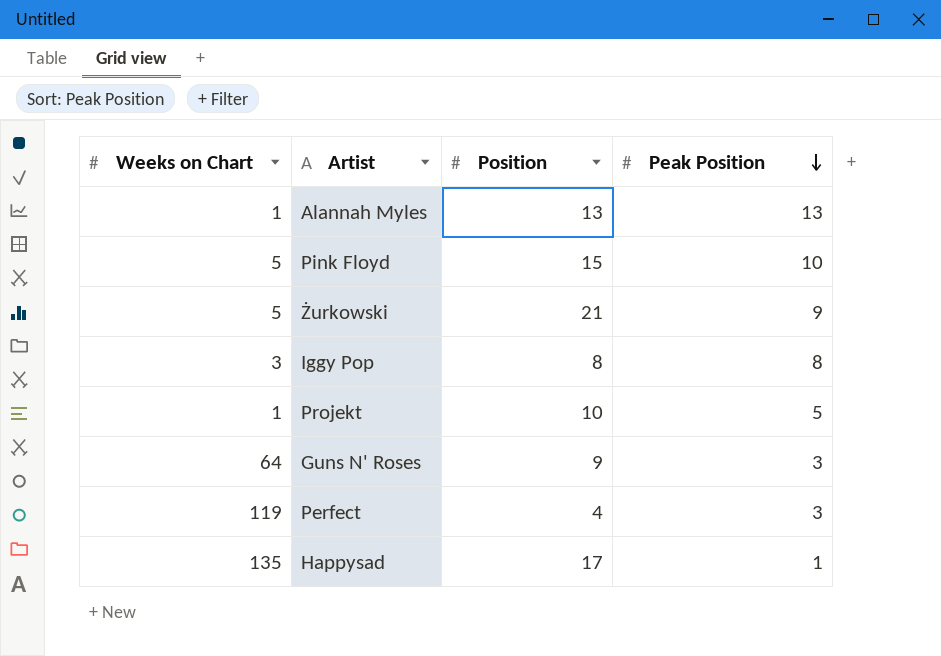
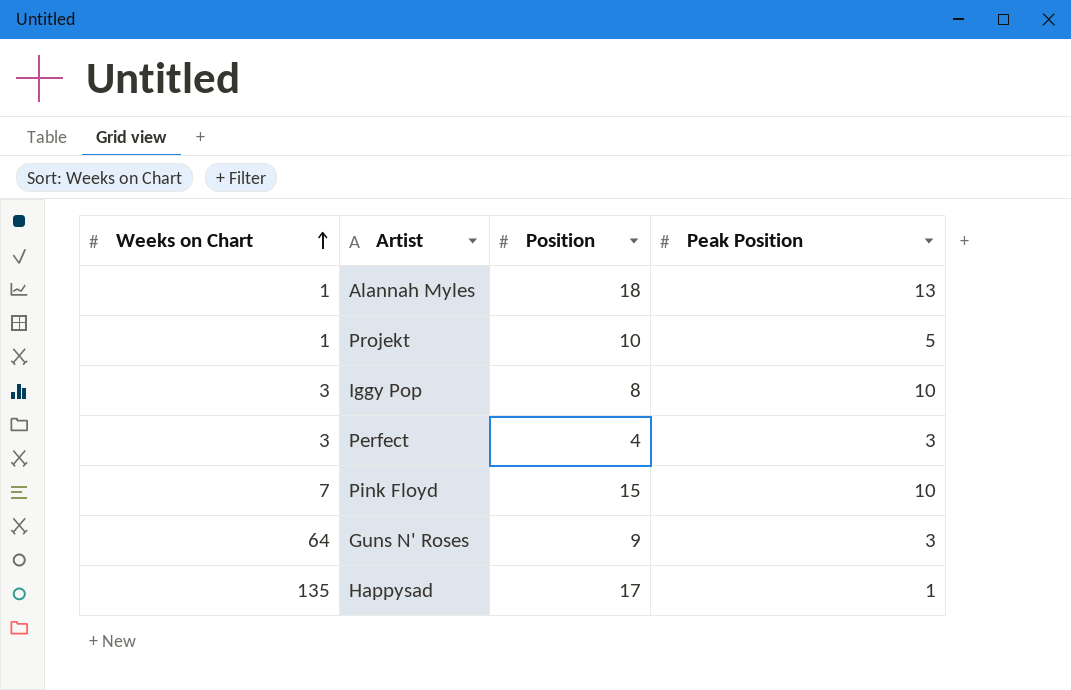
row order: Peak Position descending -> Weeks on Chart ascending
row Żurkowski: 5 | 21 | 9 -> none
Alannah Myles | Position: 13 -> 18
Iggy Pop | Peak Position: 8 -> 10
Perfect | Weeks on Chart: 119 -> 3
Pink Floyd | Weeks on Chart: 5 -> 7

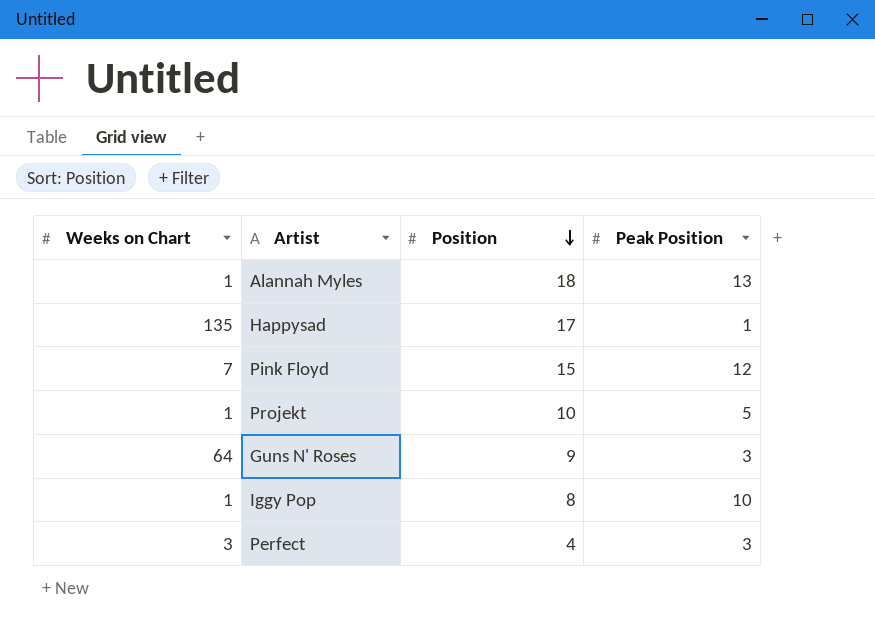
row order: Weeks on Chart ascending -> Position descending
Pink Floyd | Peak Position: 10 -> 12
Iggy Pop | Weeks on Chart: 3 -> 1

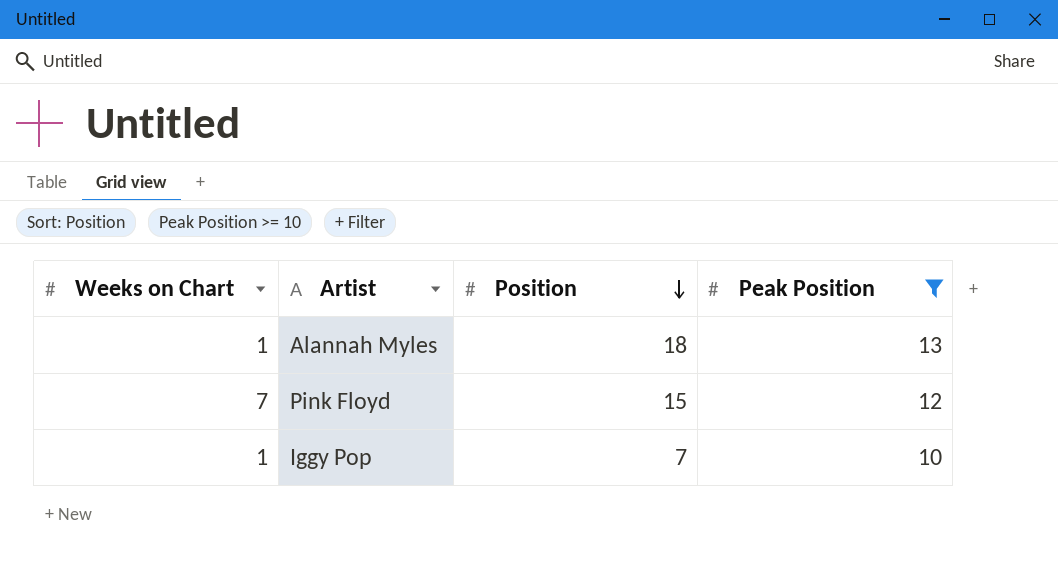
filter: none -> Peak Position >= 10
Iggy Pop | Position: 8 -> 7

